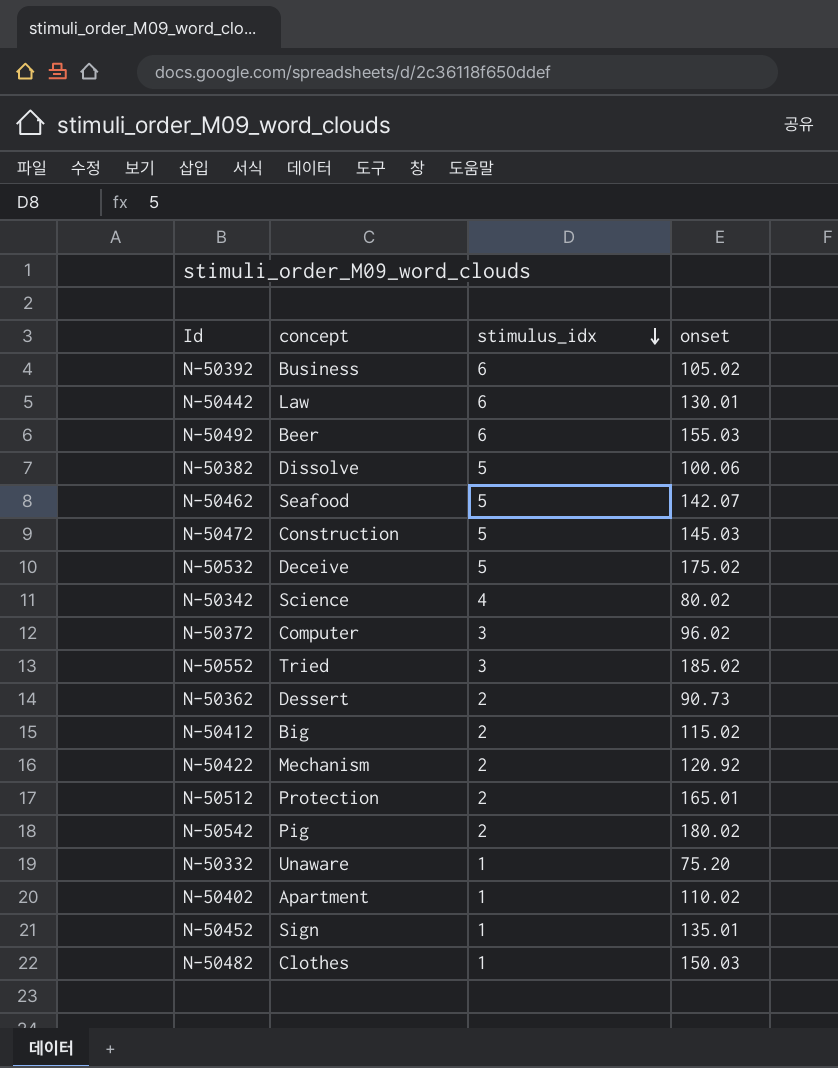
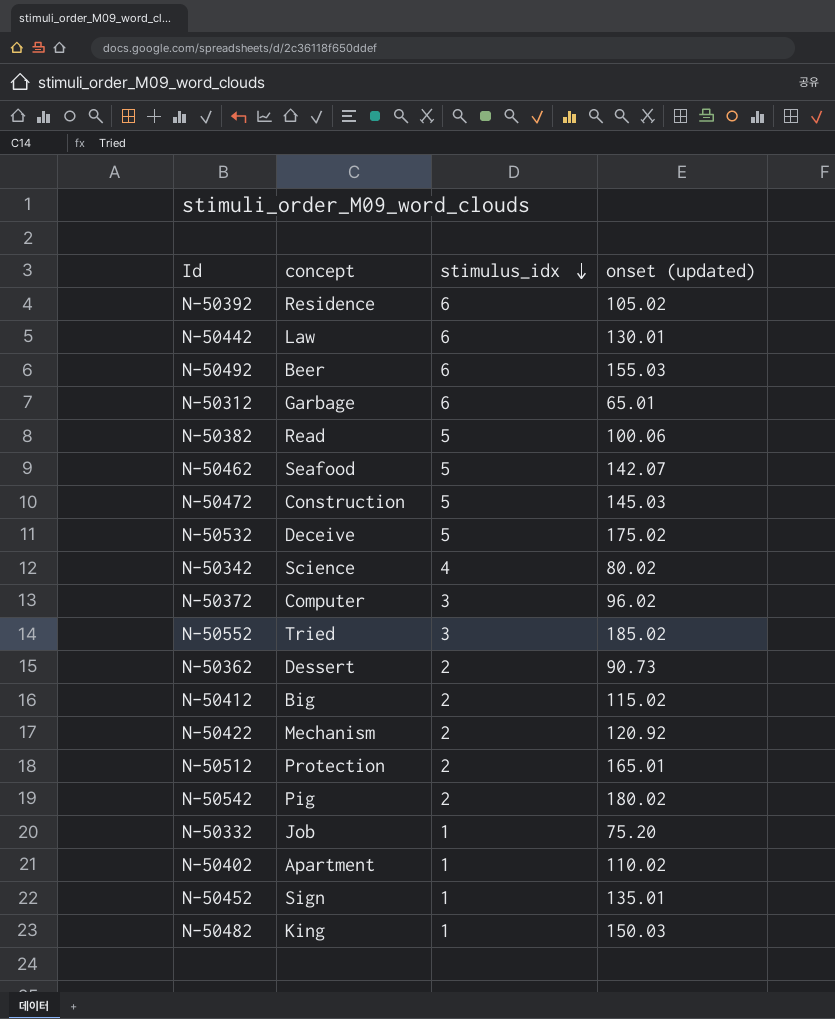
column name: onset -> onset (updated)
N-50392 | concept: Business -> Residence
row N-50312: none -> Garbage | 6 | 65.01
N-50382 | concept: Dissolve -> Read
N-50332 | concept: Unaware -> Job
N-50482 | concept: Clothes -> King

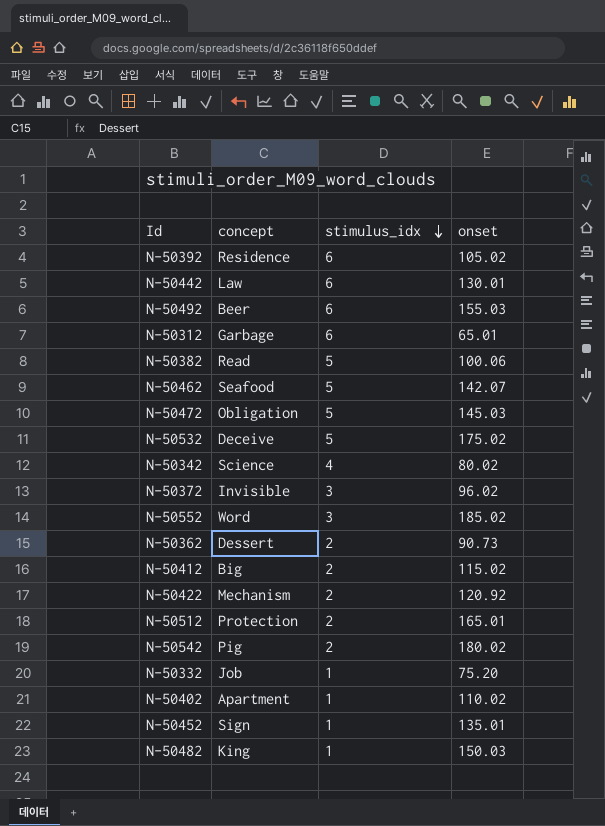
column name: onset (updated) -> onset
N-50472 | concept: Construction -> Obligation
N-50372 | concept: Computer -> Invisible
N-50552 | concept: Tried -> Word

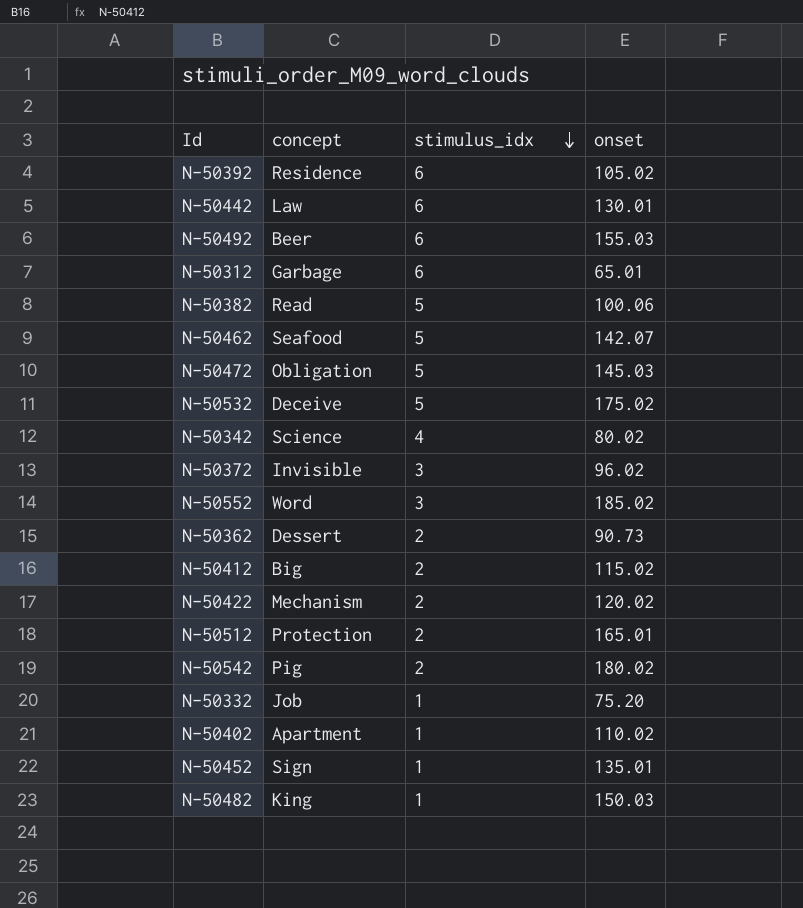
N-50422 | onset: 120.92 -> 120.02

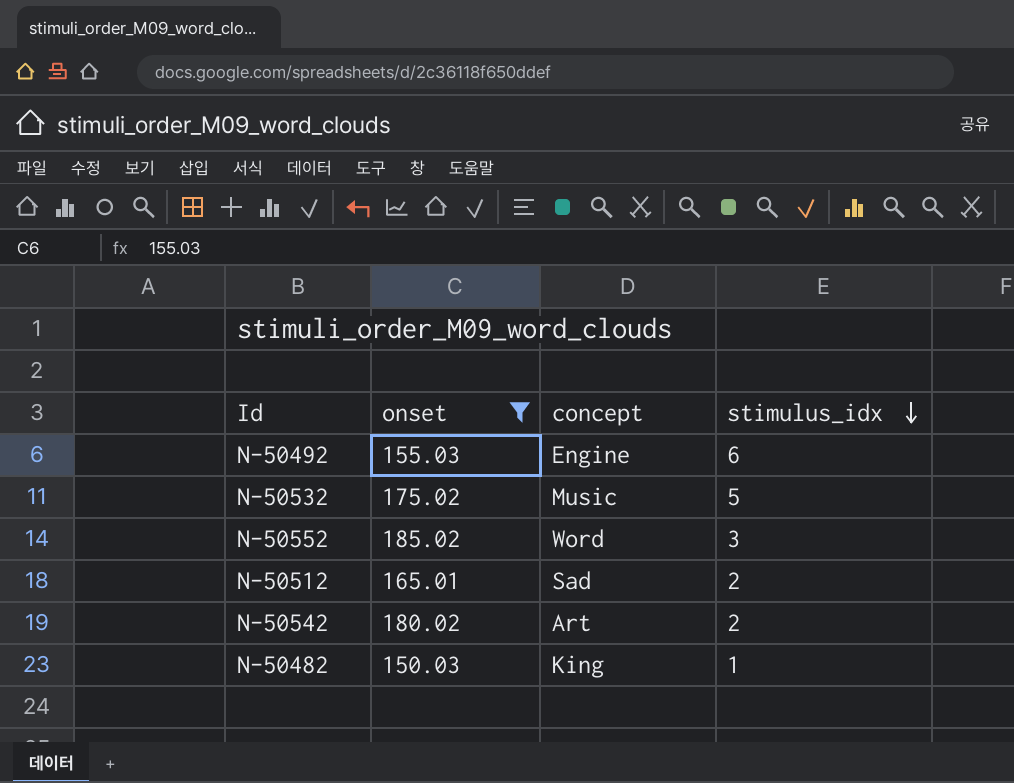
filter: none -> onset >= 150.03
column onset | position: 4 -> 2
N-50492 | concept: Beer -> Engine
N-50532 | concept: Deceive -> Music
N-50512 | concept: Protection -> Sad
N-50542 | concept: Pig -> Art

